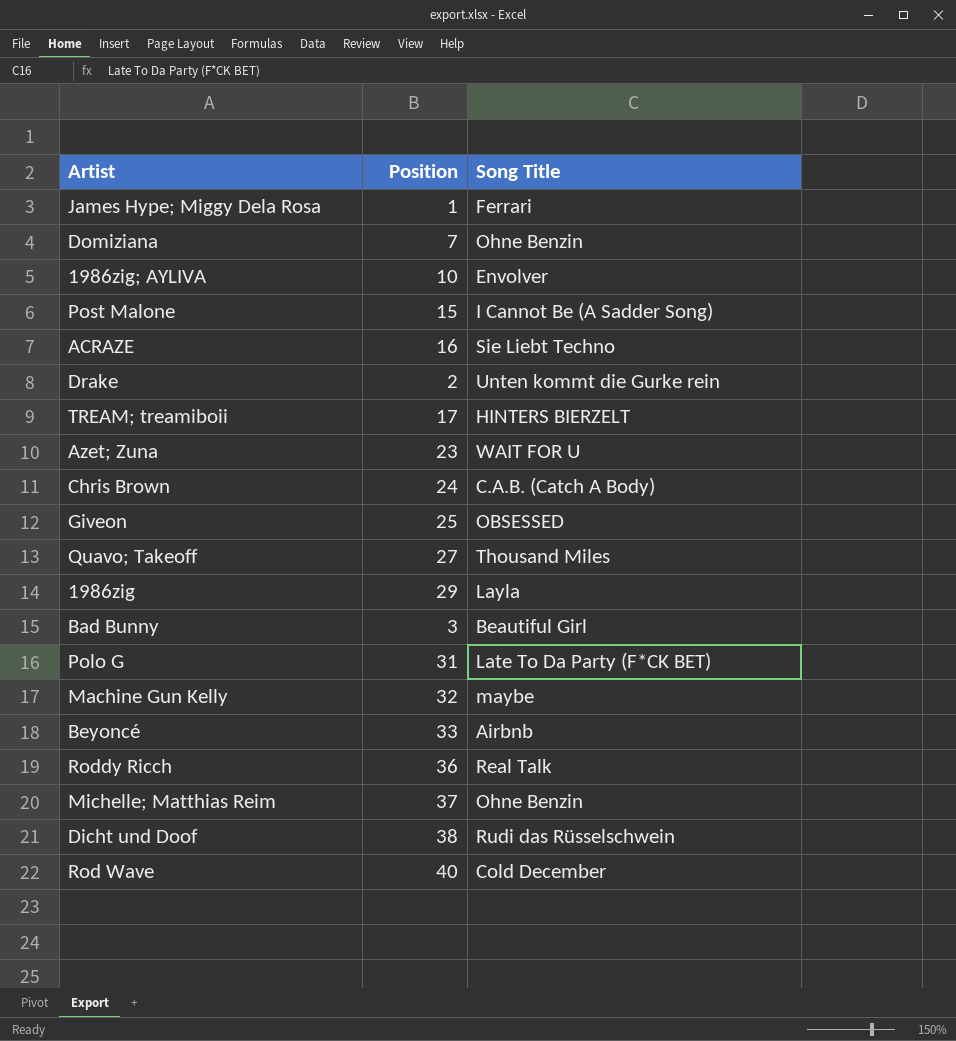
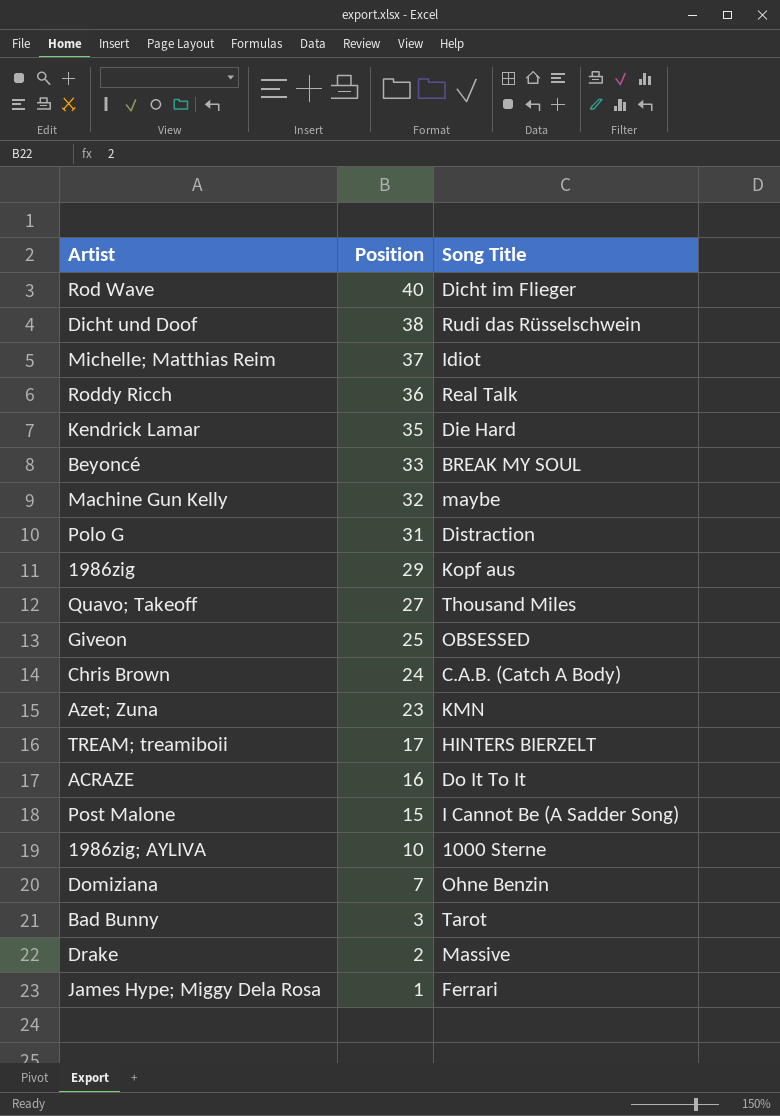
row order: none -> Position descending
Rod Wave | Song Title: Cold December -> Dicht im Flieger
Michelle; Matthias Reim | Song Title: Ohne Benzin -> Idiot
row Kendrick Lamar: none -> 35 | Die Hard
Beyoncé | Song Title: Airbnb -> BREAK MY SOUL
Polo G | Song Title: Late To Da Party (F*CK BET) -> Distraction
1986zig | Song Title: Layla -> Kopf aus
Azet; Zuna | Song Title: WAIT FOR U -> KMN
ACRAZE | Song Title: Sie Liebt Techno -> Do It To It
1986zig; AYLIVA | Song Title: Envolver -> 1000 Sterne
Bad Bunny | Song Title: Beautiful Girl -> Tarot
Drake | Song Title: Unten kommt die Gurke rein -> Massive

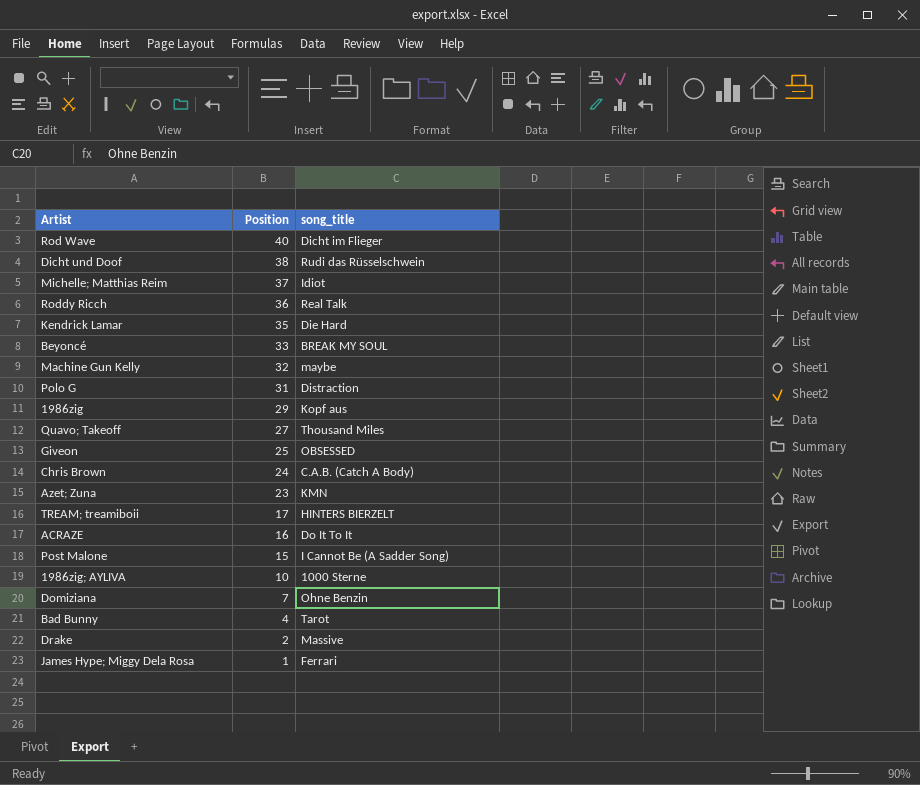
column name: Song Title -> song_title
Bad Bunny | Position: 3 -> 4

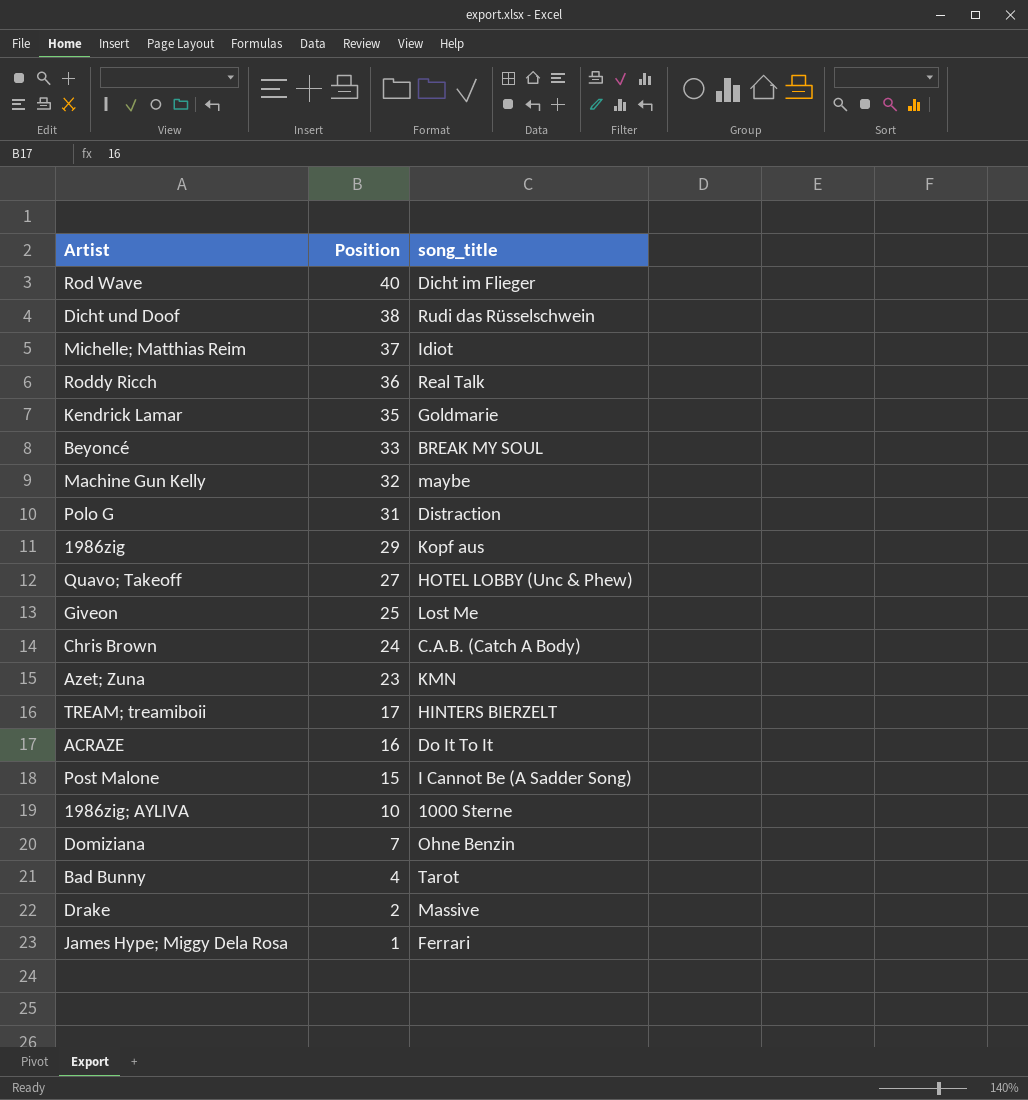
Kendrick Lamar | song_title: Die Hard -> Goldmarie
Quavo; Takeoff | song_title: Thousand Miles -> HOTEL LOBBY (Unc & Phew)
Giveon | song_title: OBSESSED -> Lost Me

